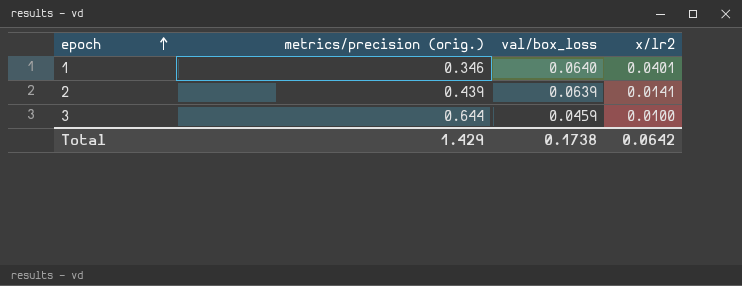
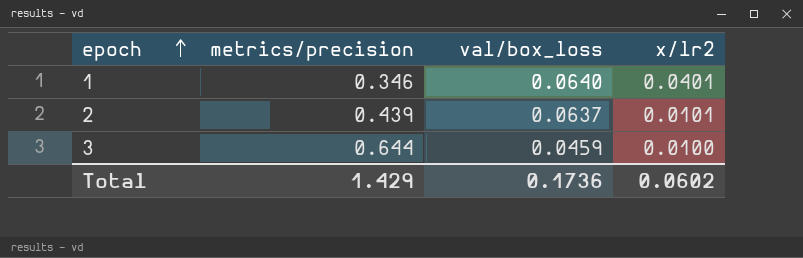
column name: metrics/precision (orig.) -> metrics/precision
2 | val/box_loss: 0.0639 -> 0.0637
2 | x/lr2: 0.0141 -> 0.0101
Total | val/box_loss: 0.1738 -> 0.1736
Total | x/lr2: 0.0642 -> 0.0602

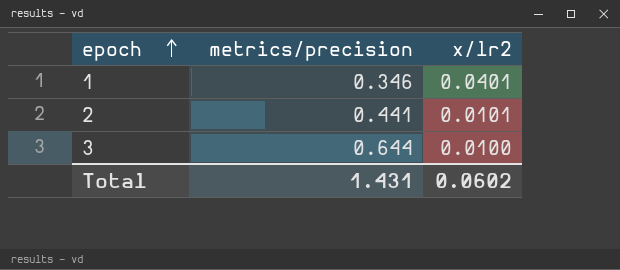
column val/box_loss | position: 3 -> none
2 | metrics/precision: 0.439 -> 0.441
Total | metrics/precision: 1.429 -> 1.431

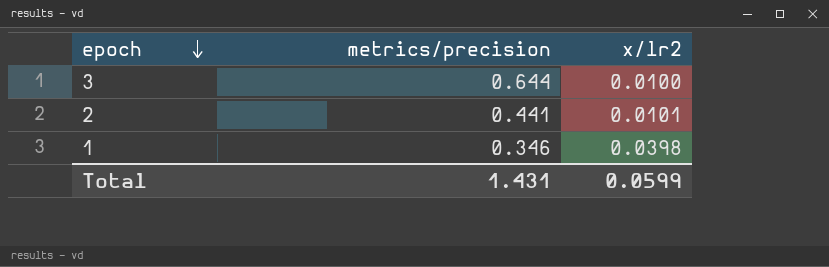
row order: epoch ascending -> epoch descending
1 | x/lr2: 0.0401 -> 0.0398
Total | x/lr2: 0.0602 -> 0.0599

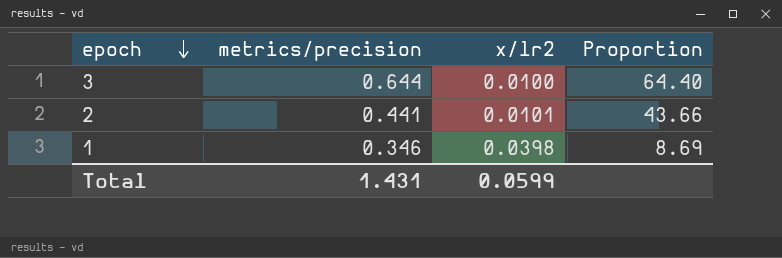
column Proportion | formula: none -> [metrics/precision] / [x/lr2]

